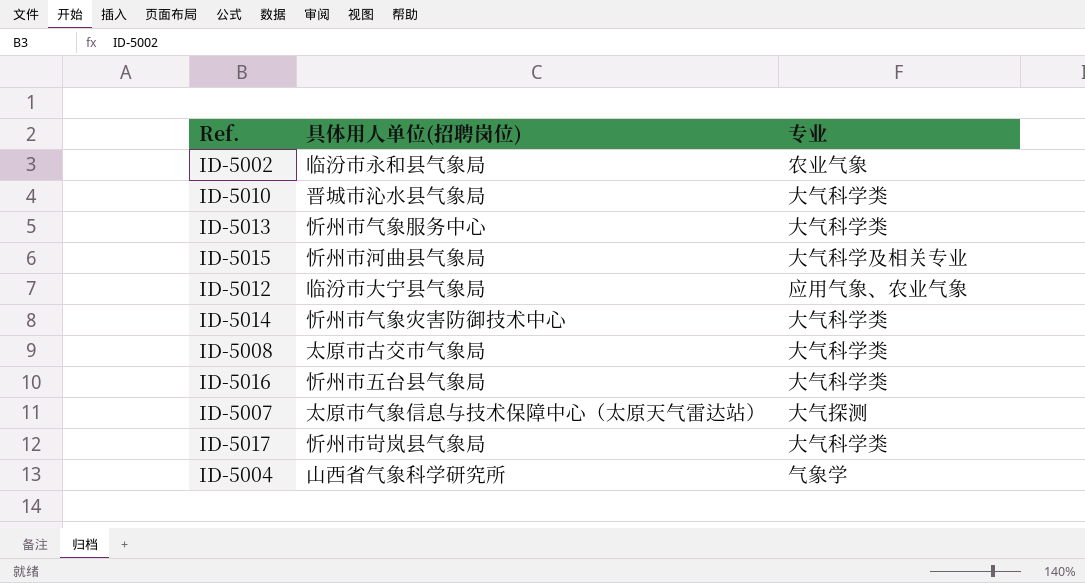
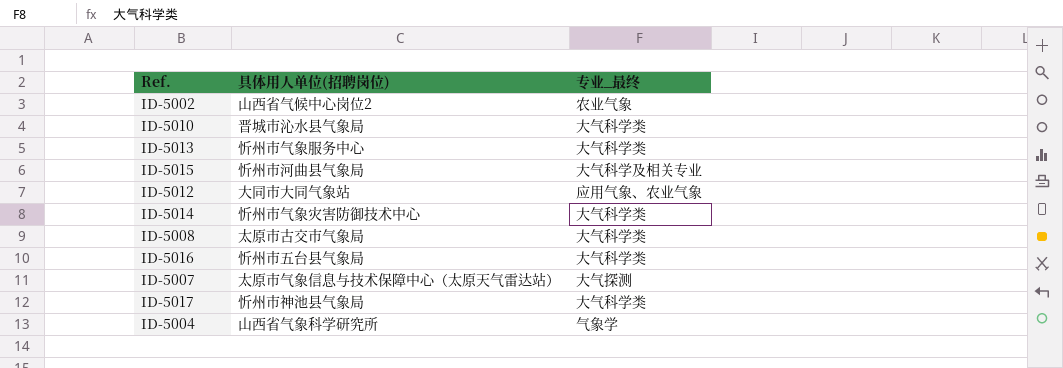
column name: 专业 -> 专业_最终
ID-5002 | 具体用人单位(招聘岗位): 临汾市永和县气象局 -> 山西省气候中心岗位2
ID-5012 | 具体用人单位(招聘岗位): 临汾市大宁县气象局 -> 大同市大同气象站
ID-5017 | 具体用人单位(招聘岗位): 忻州市岢岚县气象局 -> 忻州市神池县气象局

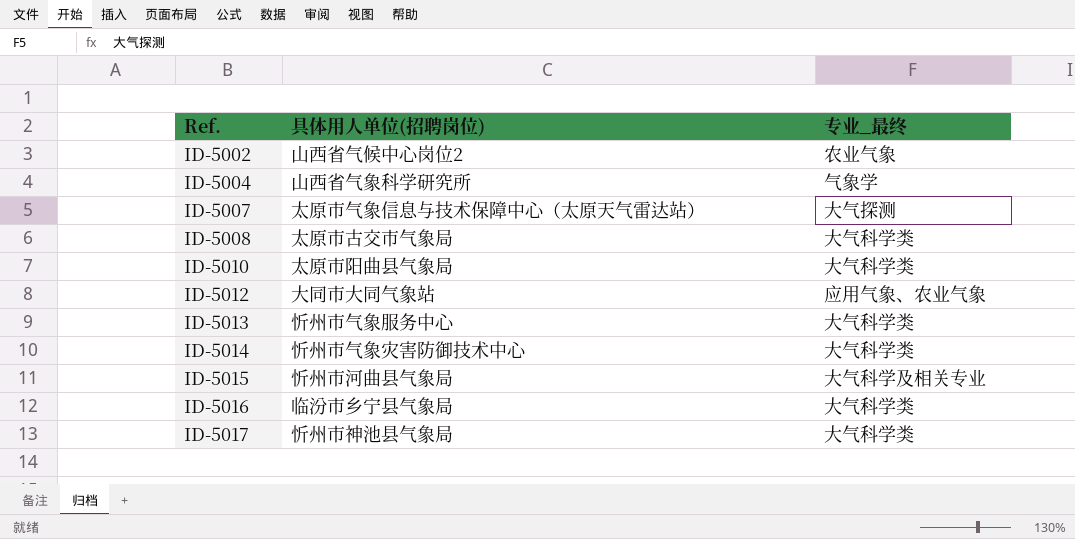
row order: none -> Ref. ascending
ID-5010 | 具体用人单位(招聘岗位): 晋城市沁水县气象局 -> 太原市阳曲县气象局
ID-5016 | 具体用人单位(招聘岗位): 忻州市五台县气象局 -> 临汾市乡宁县气象局

